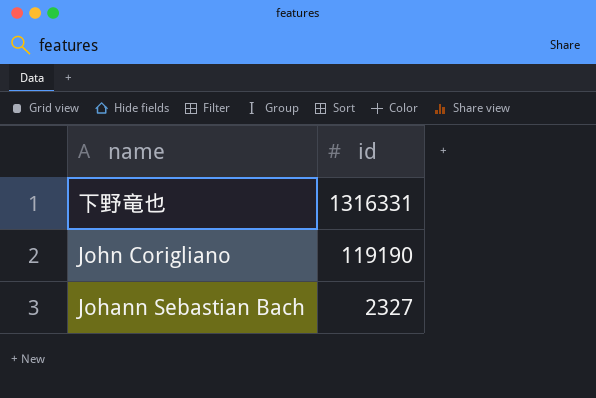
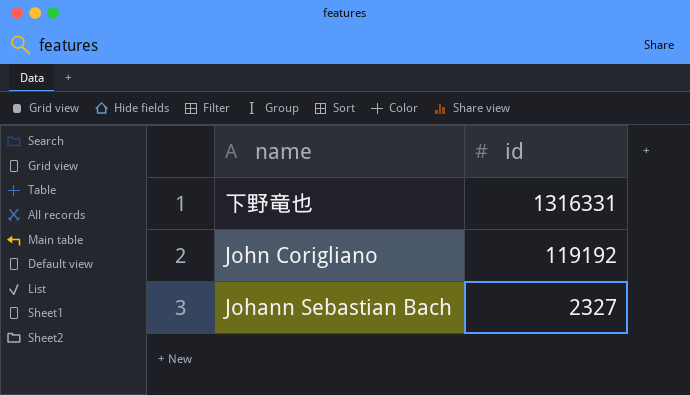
John Corigliano | id: 119190 -> 119192

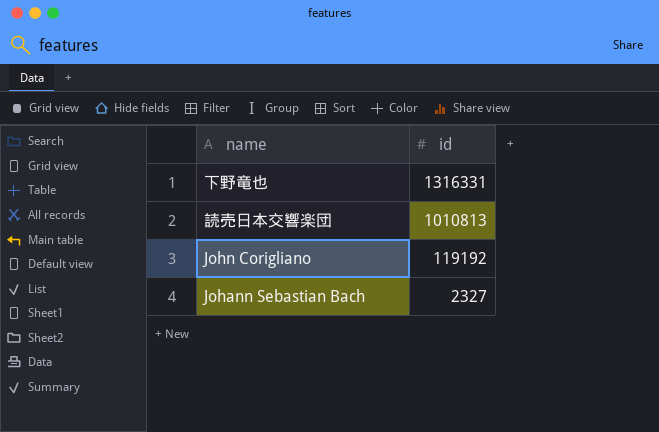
row 読売日本交響楽団: none -> 1010813

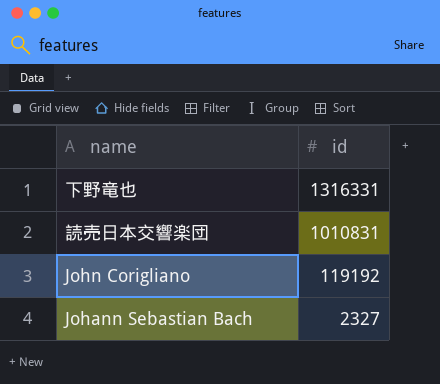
読売日本交響楽団 | id: 1010813 -> 1010831

